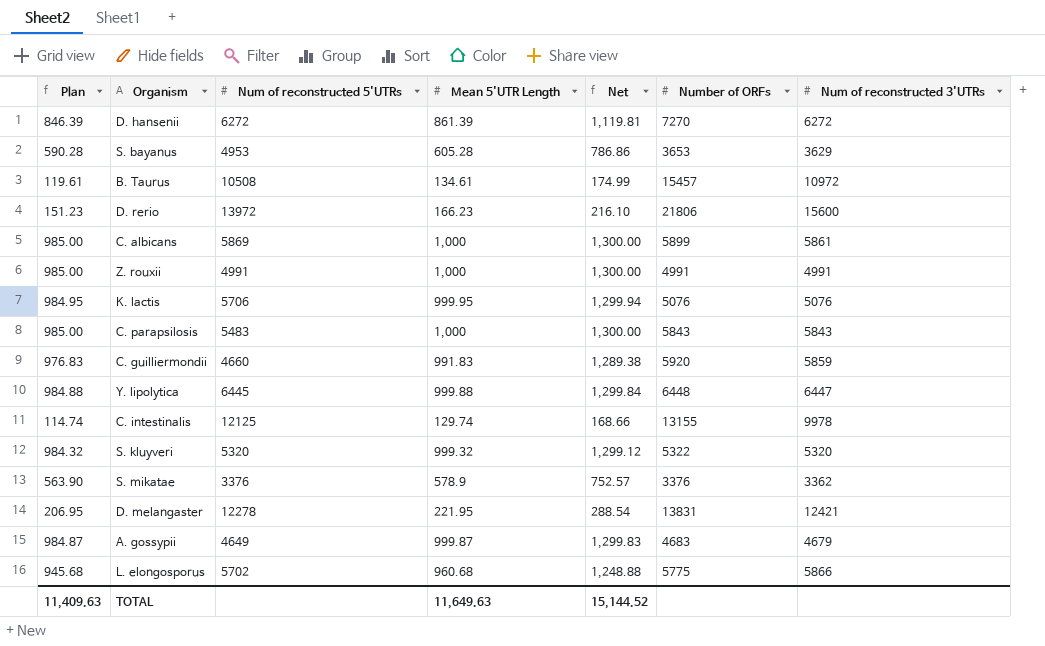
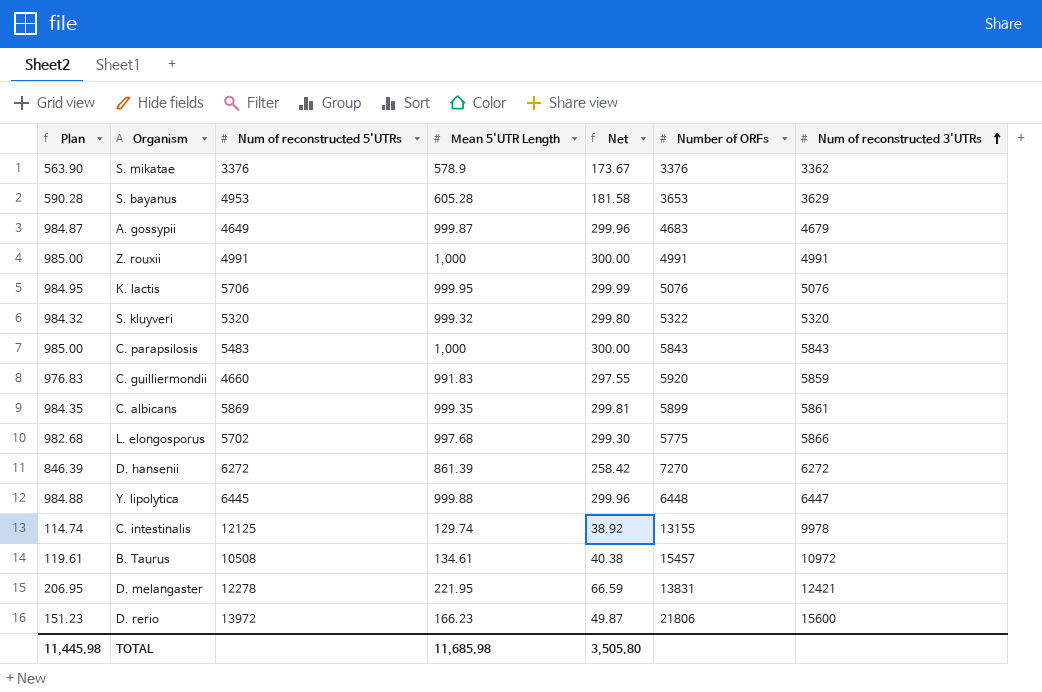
row order: none -> Num of reconstructed 3'UTRs ascending
column Net | formula: [Mean 5'UTR Length] * 1.3 -> [Mean 5'UTR Length] * 0.3
C. albicans | Plan: 985.00 -> 984.35
C. albicans | Mean 5'UTR Length: 1,000 -> 999.35
L. elongosporus | Plan: 945.68 -> 982.68
L. elongosporus | Mean 5'UTR Length: 960.68 -> 997.68
TOTAL | Plan: 11,409.63 -> 11,445.98
TOTAL | Mean 5'UTR Length: 11,649.63 -> 11,685.98
TOTAL | Net: 15,144.52 -> 3,505.80

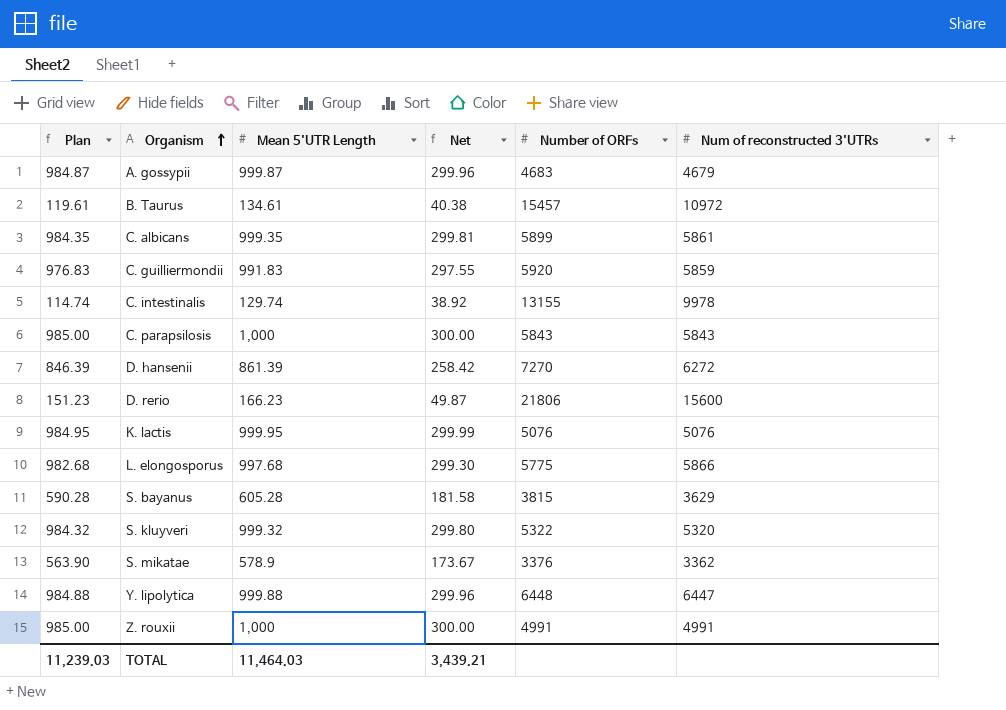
row order: Num of reconstructed 3'UTRs ascending -> Organism ascending
column Num of reconstructed 5'UTRs | position: 3 -> none
row D. melangaster: 206.95 | 12278 | 221.95 | 66.59 | 13831 | 12421 -> none
S. bayanus | Number of ORFs: 3653 -> 3815
TOTAL | Plan: 11,445.98 -> 11,239.03
TOTAL | Mean 5'UTR Length: 11,685.98 -> 11,464.03
TOTAL | Net: 3,505.80 -> 3,439.21

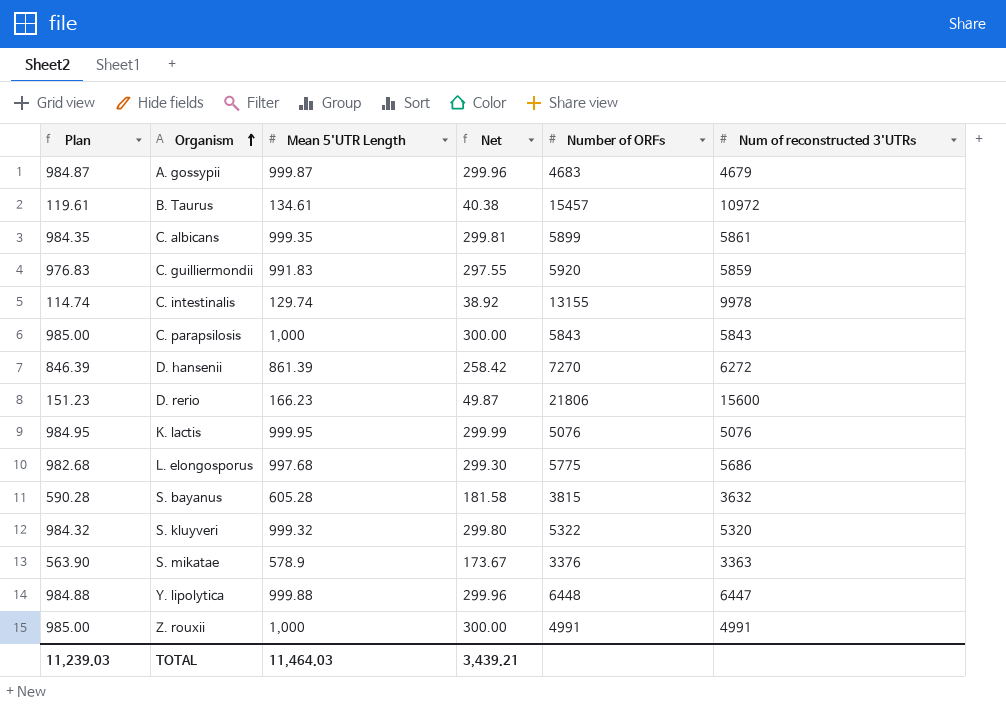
L. elongosporus | Num of reconstructed 3'UTRs: 5866 -> 5686
S. bayanus | Num of reconstructed 3'UTRs: 3629 -> 3632
S. mikatae | Num of reconstructed 3'UTRs: 3362 -> 3363

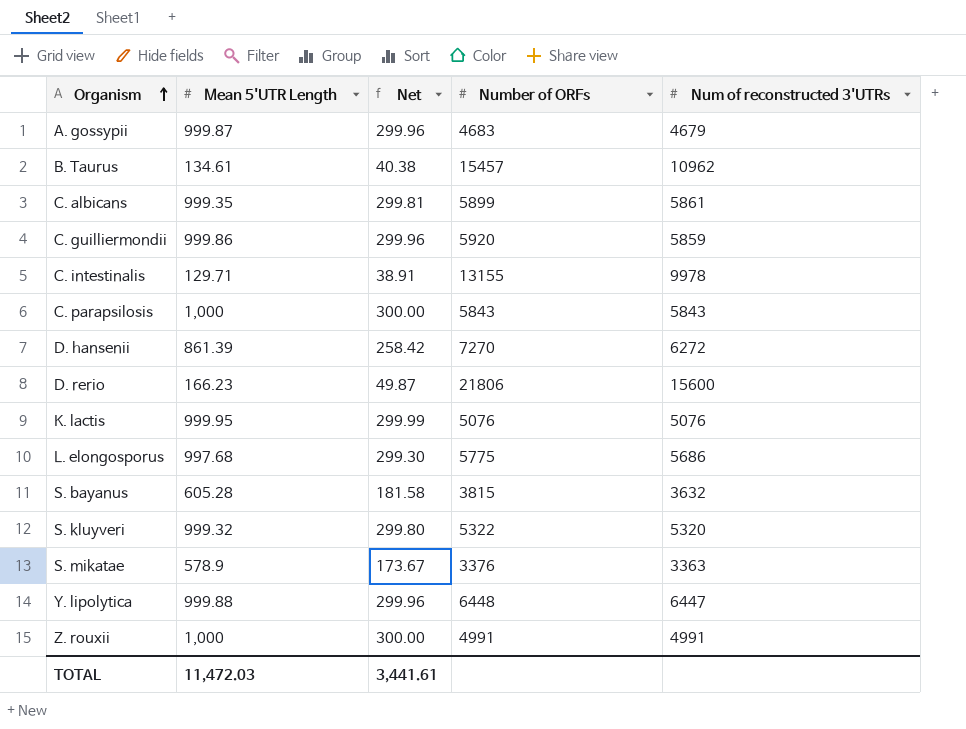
column Plan | formula: [Mean 5'UTR Length] - 15 -> none
B. Taurus | Num of reconstructed 3'UTRs: 10972 -> 10962
C. guilliermondii | Mean 5'UTR Length: 991.83 -> 999.86
C. guilliermondii | Net: 297.55 -> 299.96
C. intestinalis | Mean 5'UTR Length: 129.74 -> 129.71
C. intestinalis | Net: 38.92 -> 38.91
TOTAL | Mean 5'UTR Length: 11,464.03 -> 11,472.03
TOTAL | Net: 3,439.21 -> 3,441.61

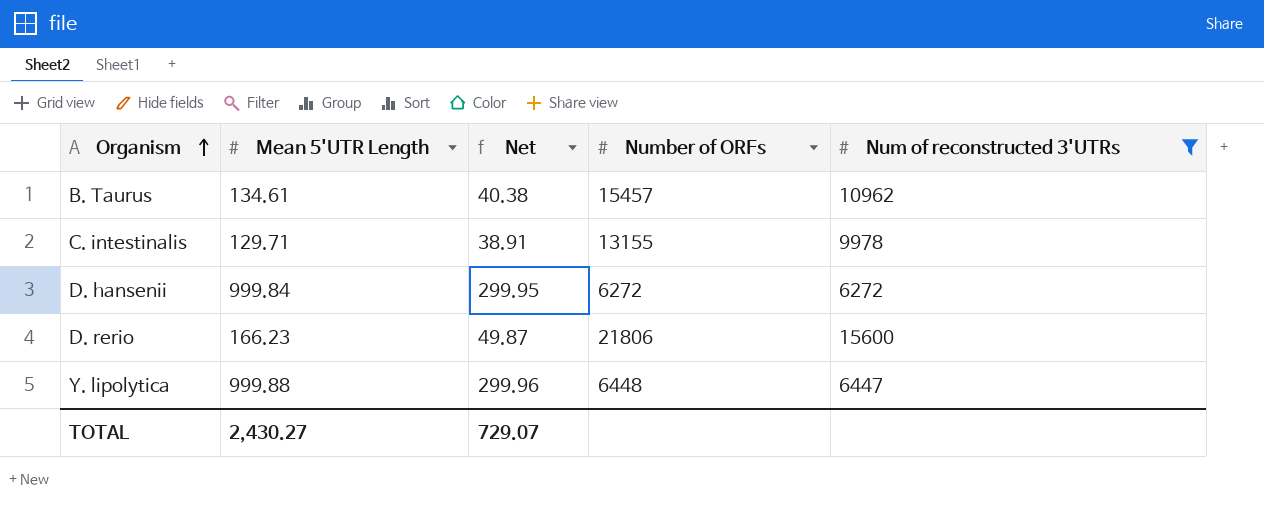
filter: none -> Num of reconstructed 3'UTRs >= 6272
D. hansenii | Mean 5'UTR Length: 861.39 -> 999.84
D. hansenii | Net: 258.42 -> 299.95
D. hansenii | Number of ORFs: 7270 -> 6272
TOTAL | Mean 5'UTR Length: 11,472.03 -> 2,430.27
TOTAL | Net: 3,441.61 -> 729.07

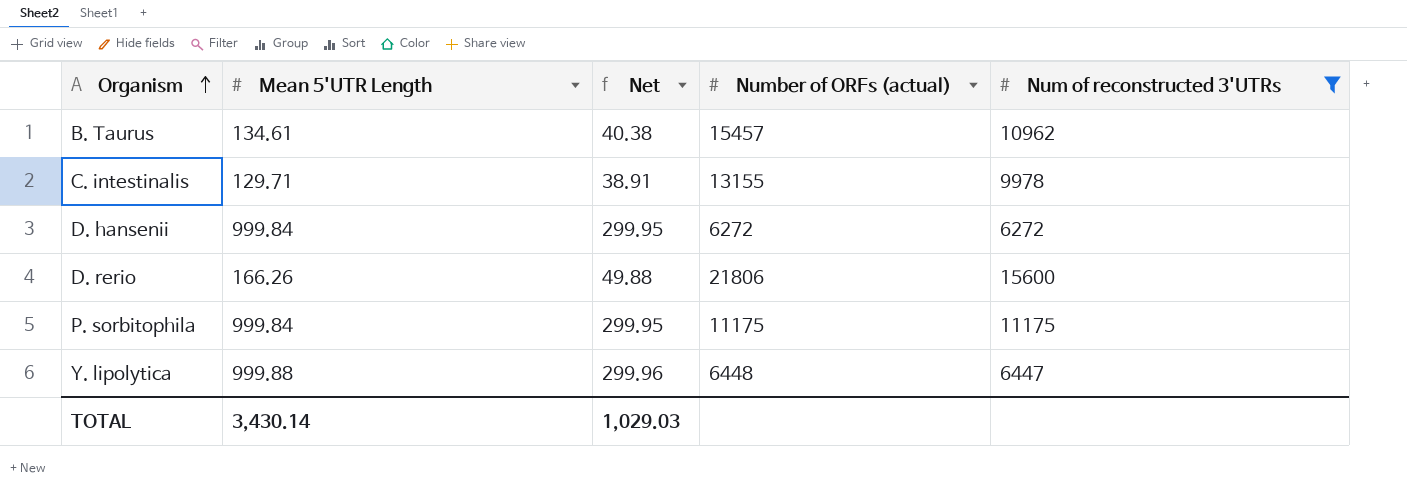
column name: Number of ORFs -> Number of ORFs (actual)
D. rerio | Mean 5'UTR Length: 166.23 -> 166.26
D. rerio | Net: 49.87 -> 49.88
row P. sorbitophila: none -> 999.84 | 299.95 | 11175 | 11175
TOTAL | Mean 5'UTR Length: 2,430.27 -> 3,430.14
TOTAL | Net: 729.07 -> 1,029.03

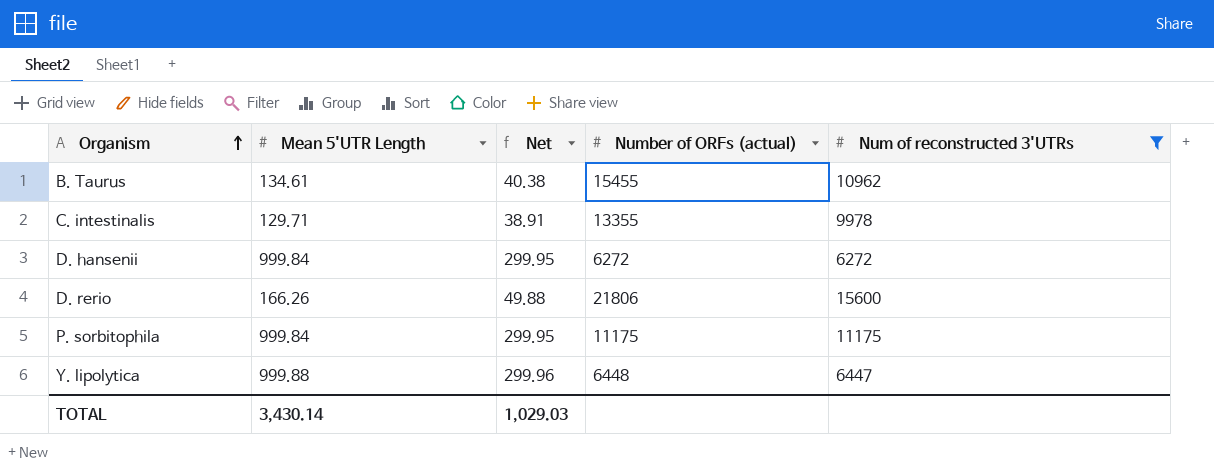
B. Taurus | Number of ORFs (actual): 15457 -> 15455
C. intestinalis | Number of ORFs (actual): 13155 -> 13355

